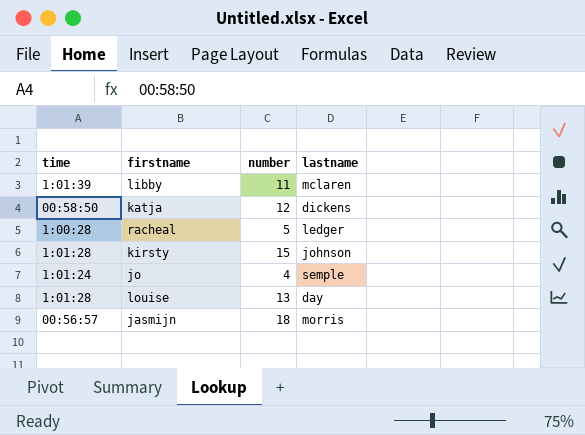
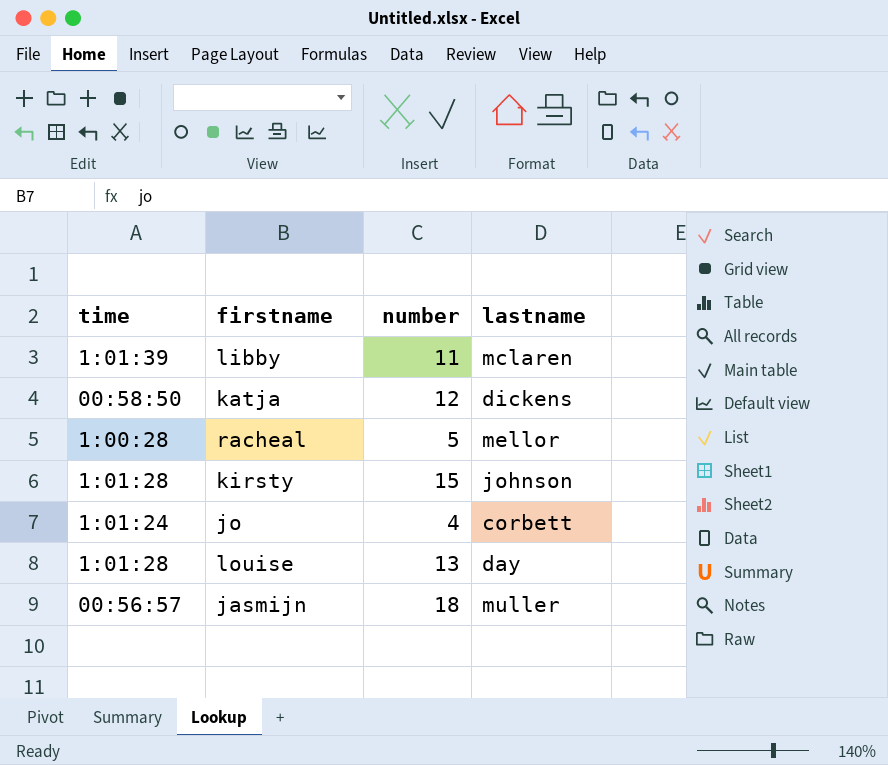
racheal | lastname: ledger -> mellor
jo | lastname: semple -> corbett
jasmijn | lastname: morris -> muller

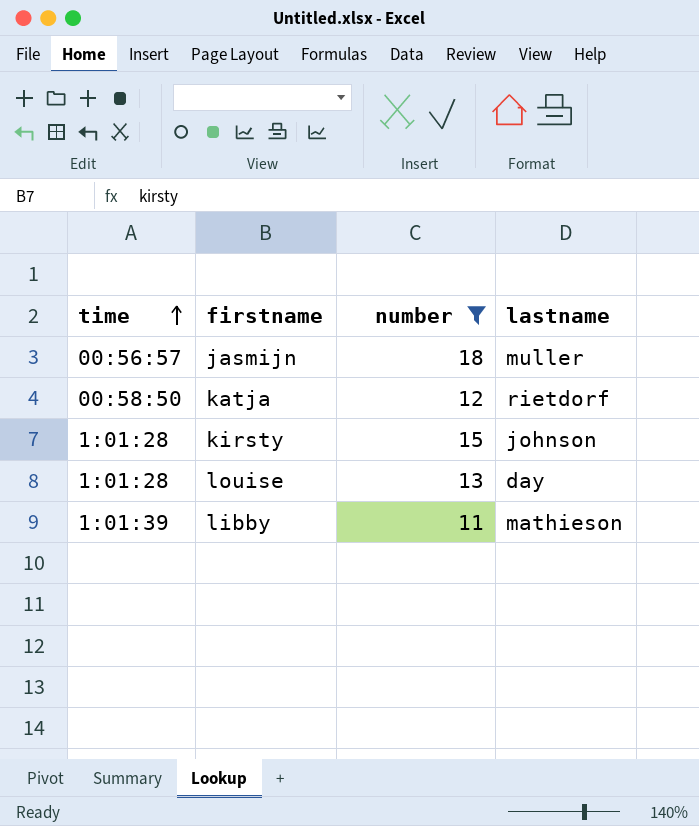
filter: none -> number >= 11
row order: none -> time ascending
katja | lastname: dickens -> rietdorf
libby | lastname: mclaren -> mathieson

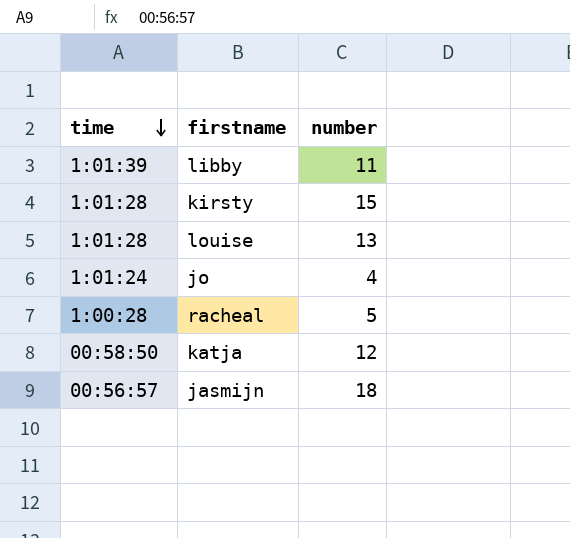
filter: number >= 11 -> none
row order: time ascending -> time descending
column lastname | position: 4 -> none

